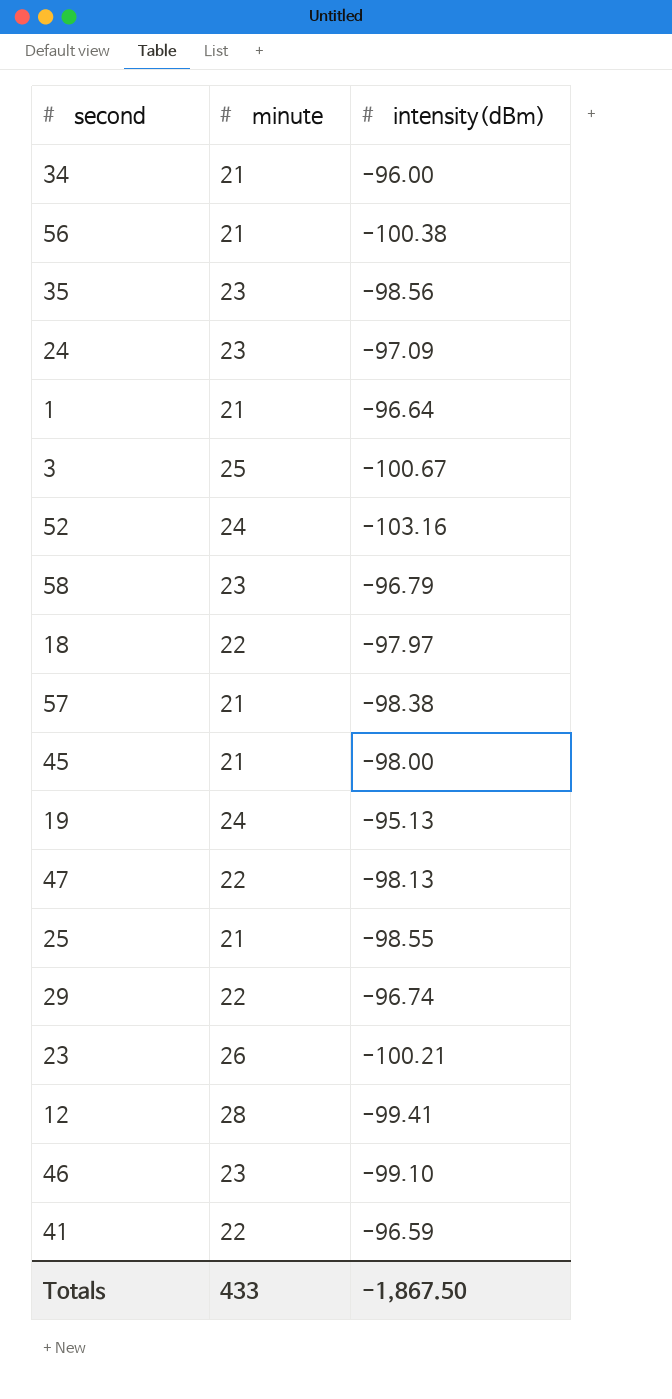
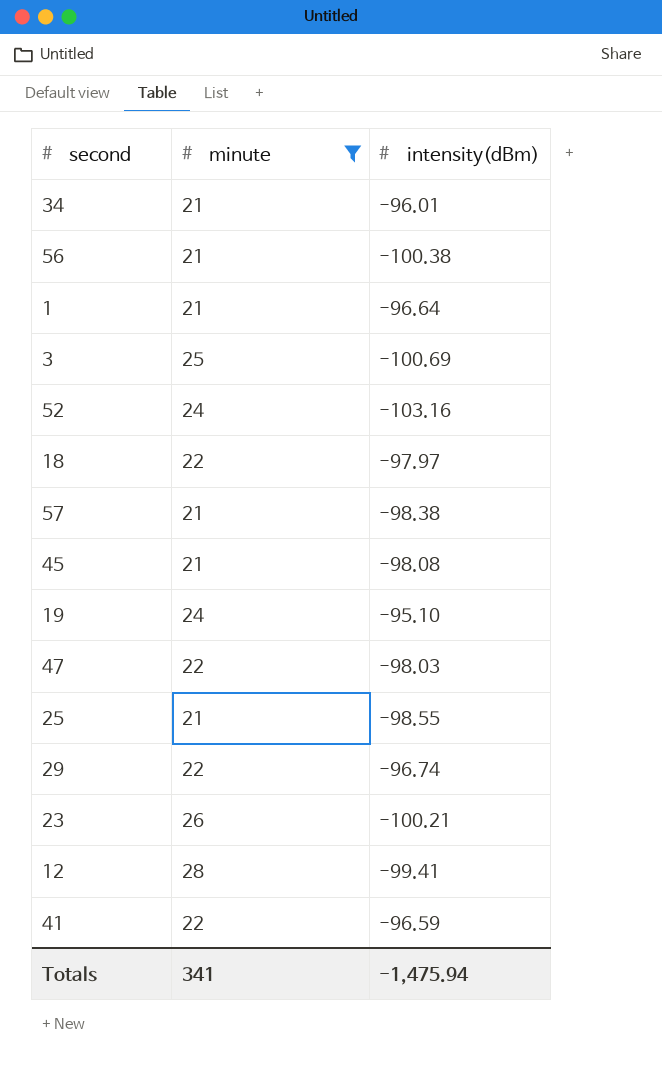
filter: none -> minute != 23
34 | intensity(dBm): -96.00 -> -96.01
3 | intensity(dBm): -100.67 -> -100.69
45 | intensity(dBm): -98.00 -> -98.08
19 | intensity(dBm): -95.13 -> -95.10
47 | intensity(dBm): -98.13 -> -98.03
Totals | minute: 433 -> 341
Totals | intensity(dBm): -1,867.50 -> -1,475.94

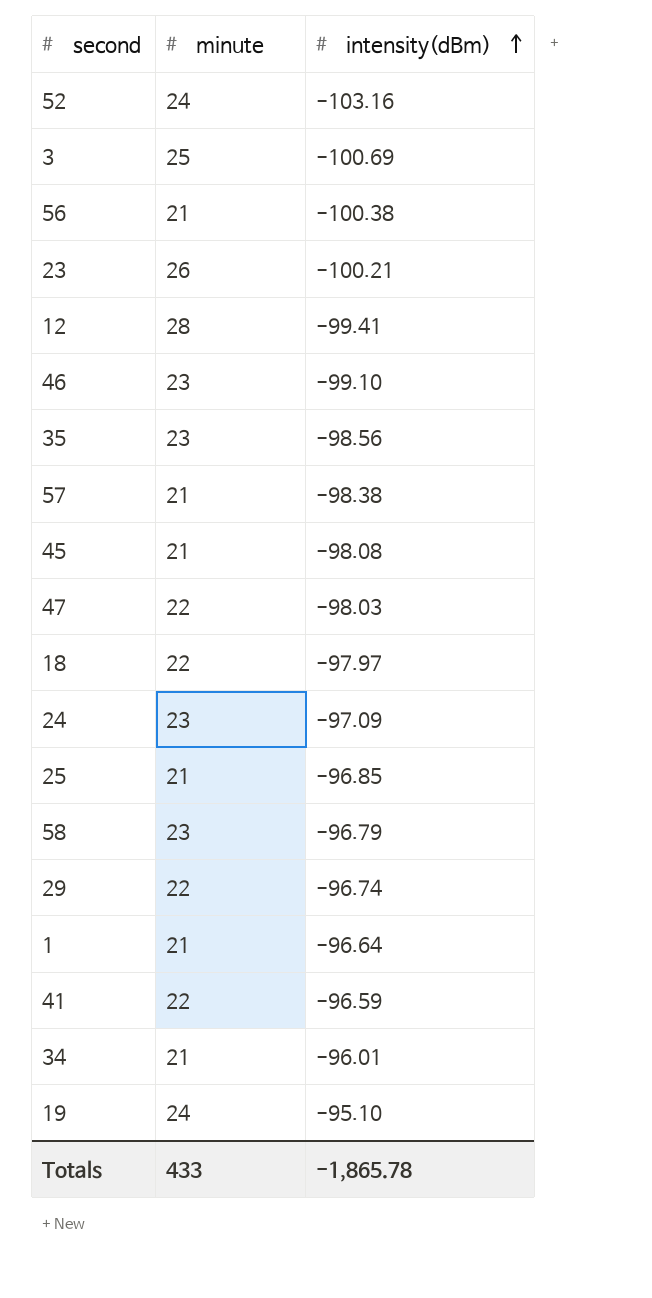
filter: minute != 23 -> none
row order: none -> intensity(dBm) ascending
25 | intensity(dBm): -98.55 -> -96.85
Totals | minute: 341 -> 433
Totals | intensity(dBm): -1,475.94 -> -1,865.78

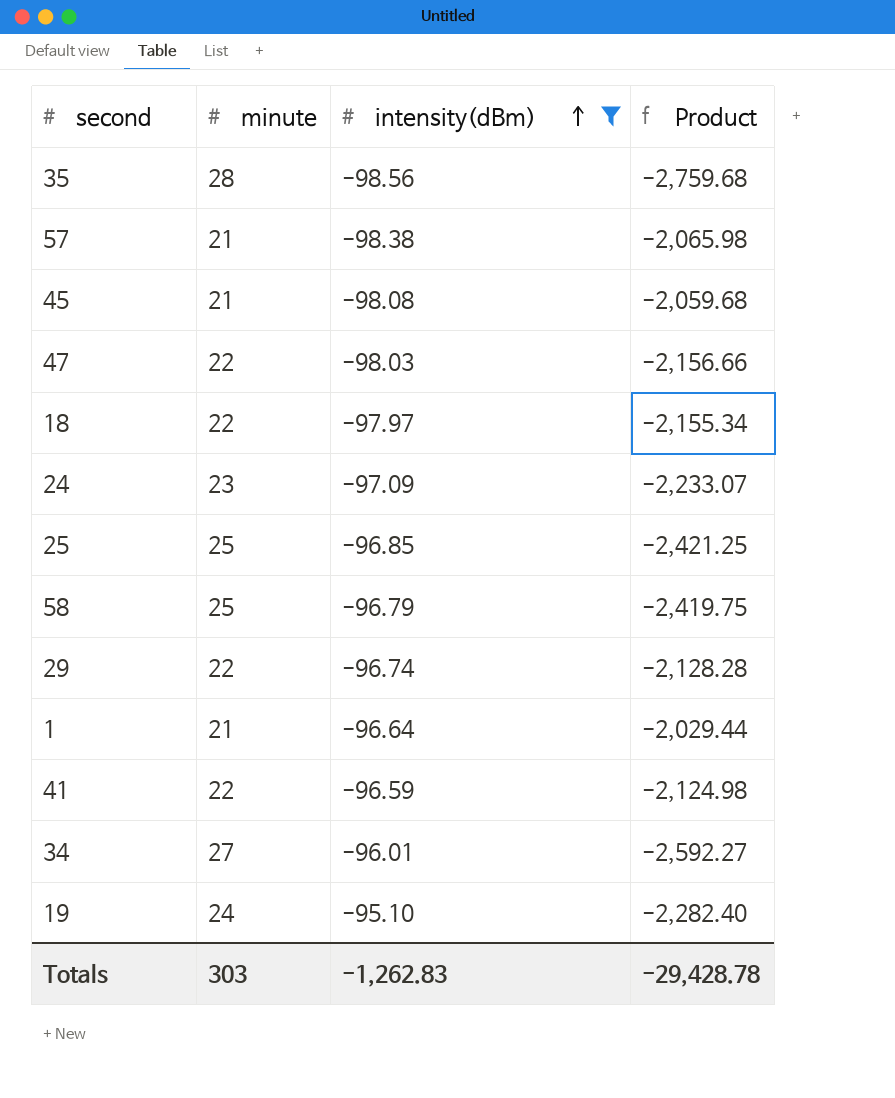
filter: none -> intensity(dBm) >= -98.56
column Product | formula: none -> [minute] * [intensity(dBm)]
35 | minute: 23 -> 28
25 | minute: 21 -> 25
58 | minute: 23 -> 25
34 | minute: 21 -> 27
Totals | minute: 433 -> 303
Totals | intensity(dBm): -1,865.78 -> -1,262.83

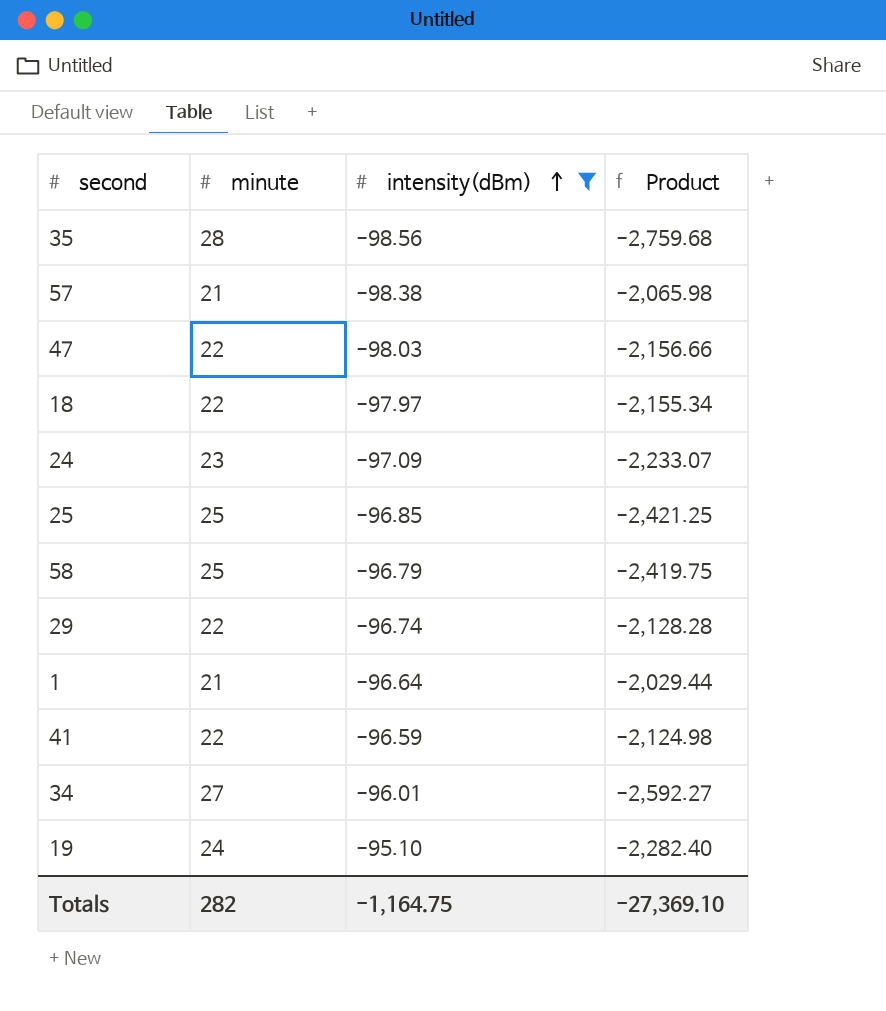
row 45: 21 | -98.08 | -2,059.68 -> none
Totals | minute: 303 -> 282
Totals | intensity(dBm): -1,262.83 -> -1,164.75
Totals | Product: -29,428.78 -> -27,369.10

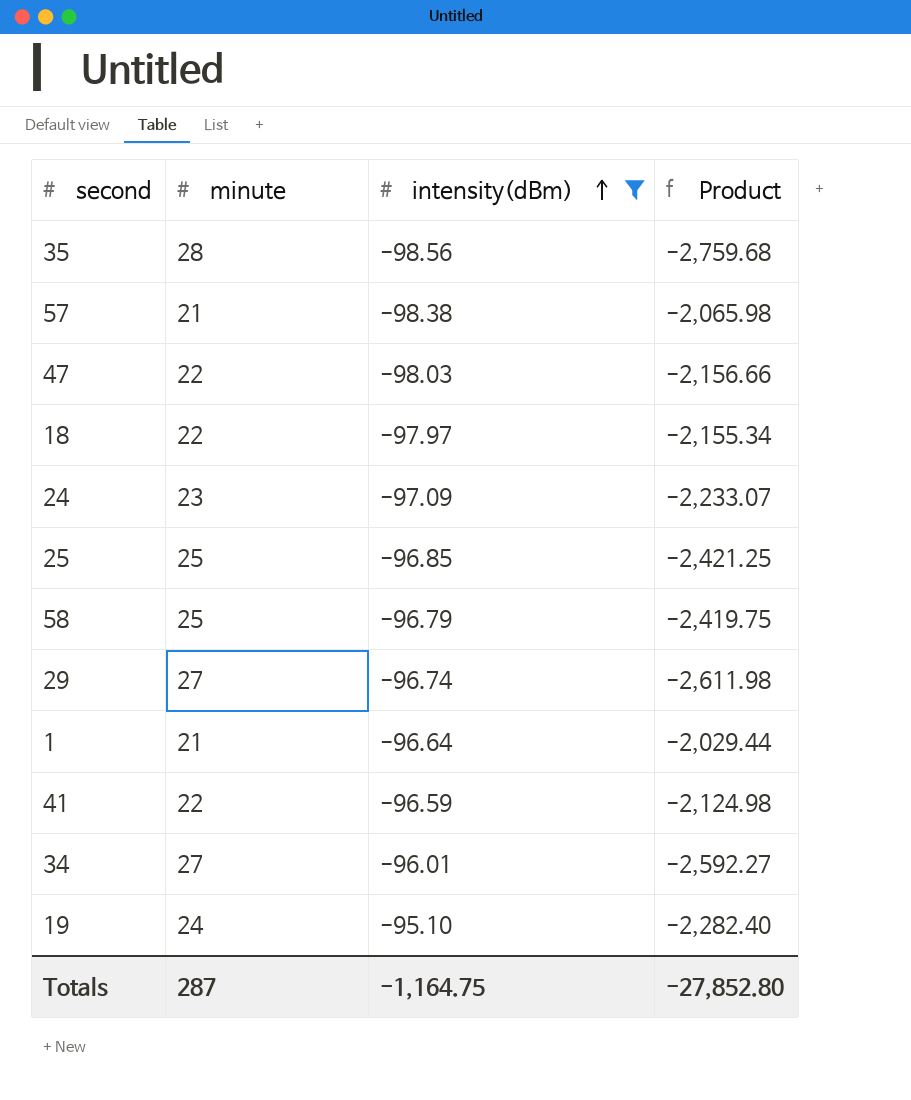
29 | minute: 22 -> 27
29 | Product: -2,128.28 -> -2,611.98
Totals | minute: 282 -> 287
Totals | Product: -27,369.10 -> -27,852.80

